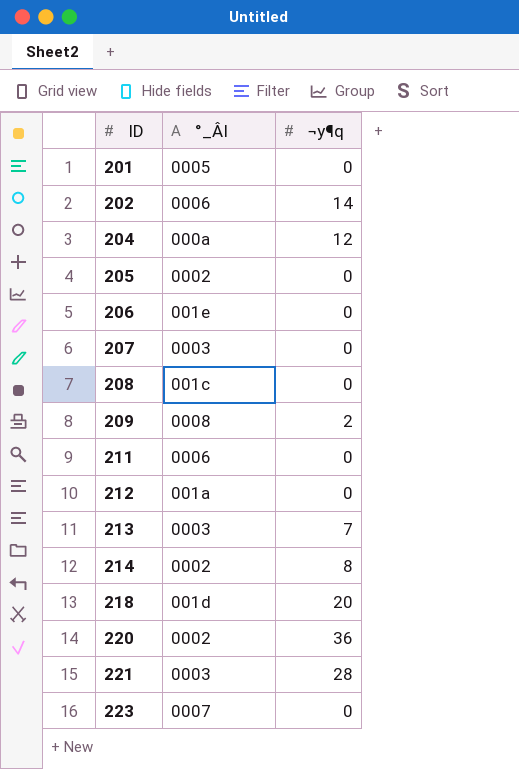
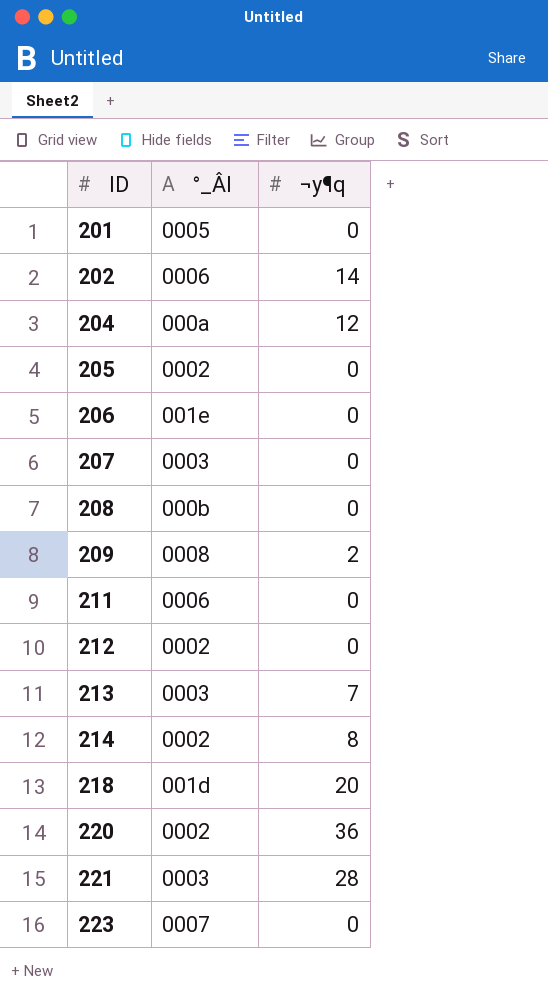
208 | °_ÂI: 001c -> 000b
212 | °_ÂI: 001a -> 0002

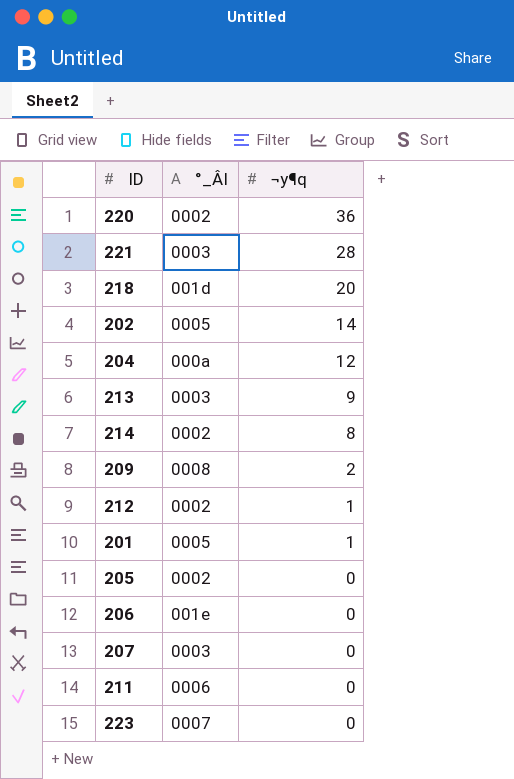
row order: ID ascending -> ¬y¶q descending
row 208: 000b | 0 -> none
202 | °_ÂI: 0006 -> 0005
213 | ¬y¶q: 7 -> 9
212 | ¬y¶q: 0 -> 1
201 | ¬y¶q: 0 -> 1

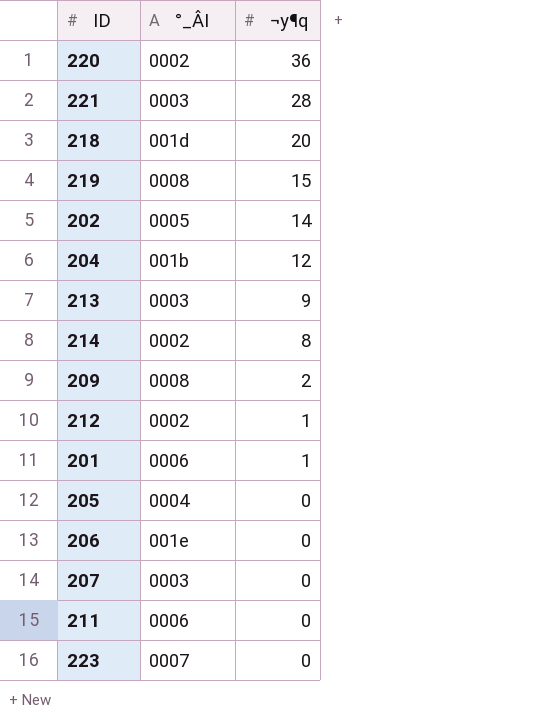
row 219: none -> 0008 | 15
204 | °_ÂI: 000a -> 001b
201 | °_ÂI: 0005 -> 0006
205 | °_ÂI: 0002 -> 0004

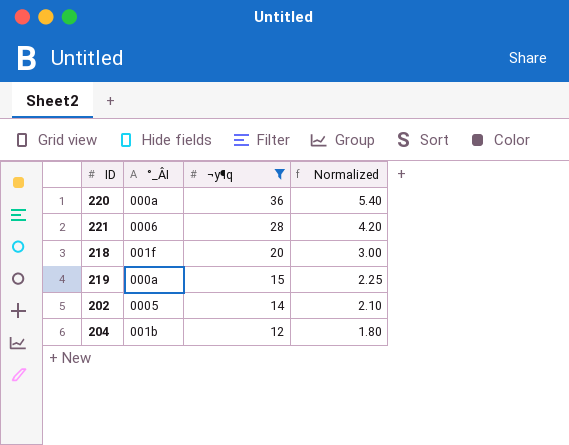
filter: none -> ¬y¶q >= 12
column Normalized | formula: none -> [¬y¶q] * 0.15
220 | °_ÂI: 0002 -> 000a
221 | °_ÂI: 0003 -> 0006
218 | °_ÂI: 001d -> 001f
219 | °_ÂI: 0008 -> 000a

